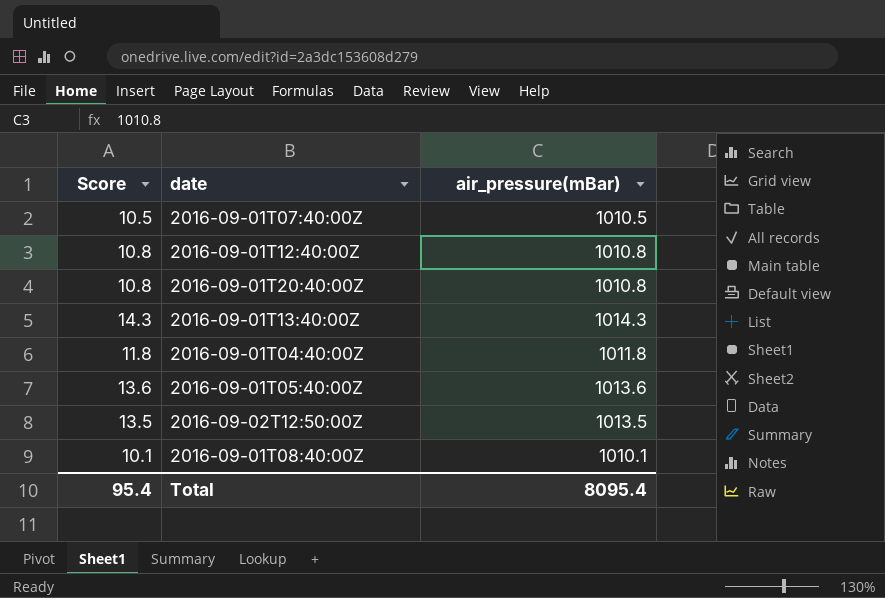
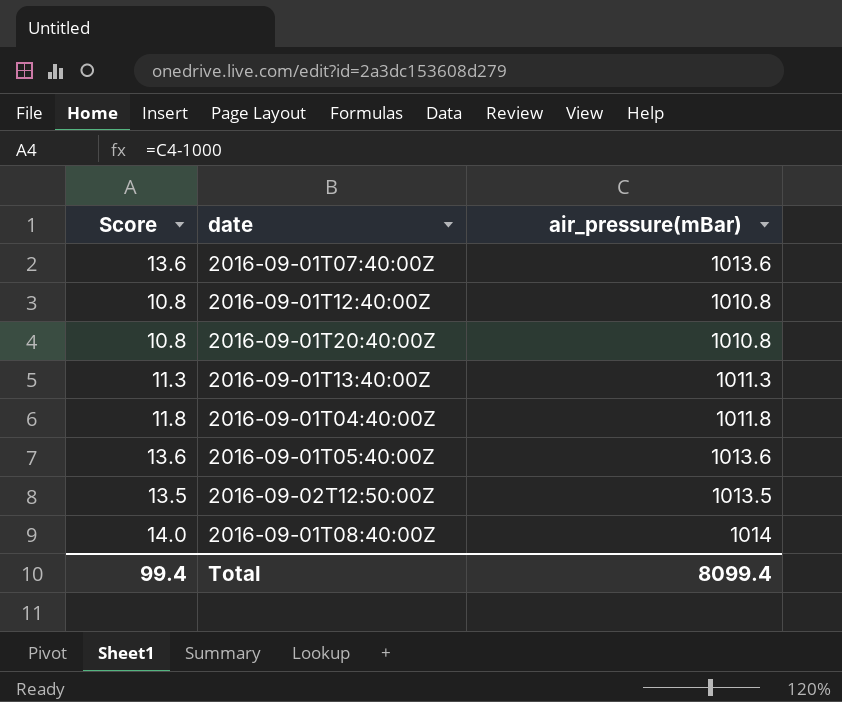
2016-09-01T07:40:00Z | Score: 10.5 -> 13.6
2016-09-01T07:40:00Z | air_pressure(mBar): 1010.5 -> 1013.6
2016-09-01T13:40:00Z | Score: 14.3 -> 11.3
2016-09-01T13:40:00Z | air_pressure(mBar): 1014.3 -> 1011.3
2016-09-01T08:40:00Z | Score: 10.1 -> 14.0
2016-09-01T08:40:00Z | air_pressure(mBar): 1010.1 -> 1014
Total | Score: 95.4 -> 99.4
Total | air_pressure(mBar): 8095.4 -> 8099.4

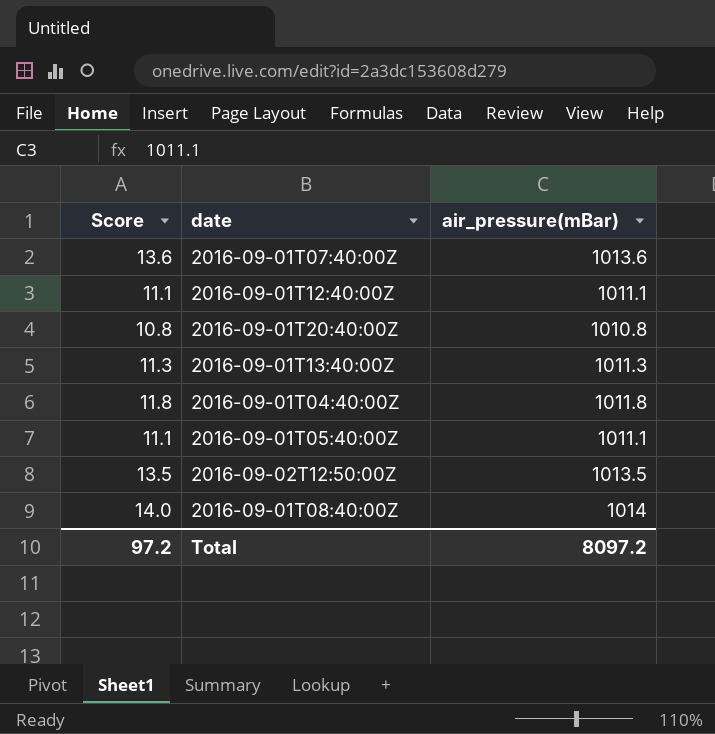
2016-09-01T12:40:00Z | Score: 10.8 -> 11.1
2016-09-01T12:40:00Z | air_pressure(mBar): 1010.8 -> 1011.1
2016-09-01T05:40:00Z | Score: 13.6 -> 11.1
2016-09-01T05:40:00Z | air_pressure(mBar): 1013.6 -> 1011.1
Total | Score: 99.4 -> 97.2
Total | air_pressure(mBar): 8099.4 -> 8097.2

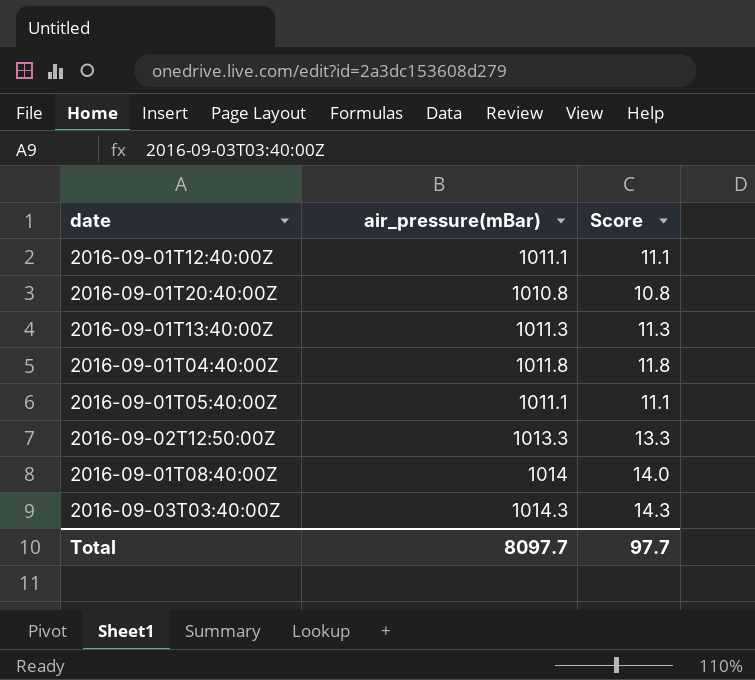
column Score | position: 1 -> 3
row 2016-09-01T07:40:00Z: 13.6 | 1013.6 -> none
2016-09-02T12:50:00Z | air_pressure(mBar): 1013.5 -> 1013.3
2016-09-02T12:50:00Z | Score: 13.5 -> 13.3
row 2016-09-03T03:40:00Z: none -> 1014.3 | 14.3
Total | air_pressure(mBar): 8097.2 -> 8097.7
Total | Score: 97.2 -> 97.7

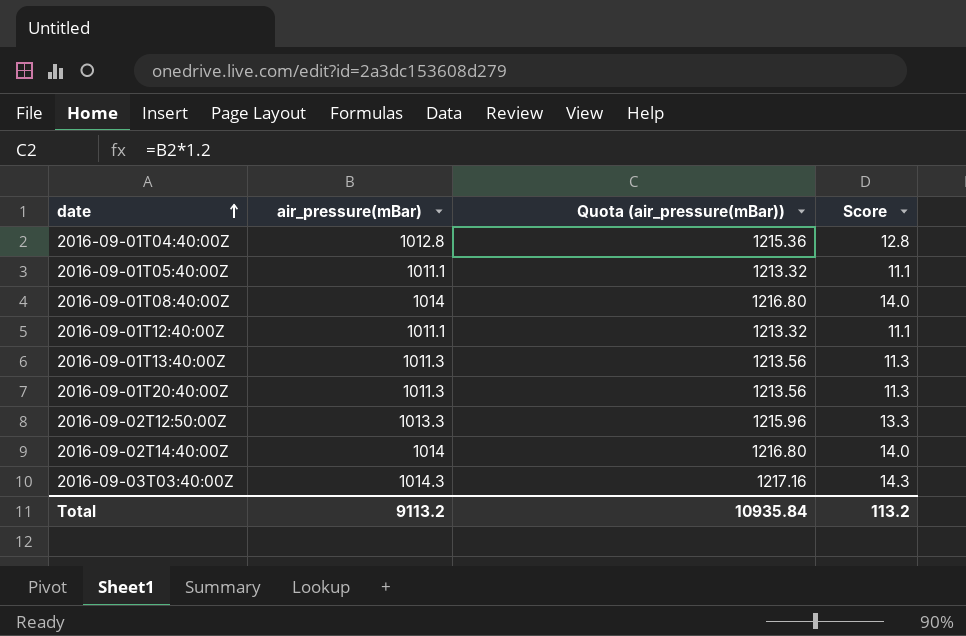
row order: none -> date ascending
column Quota (air_pressure(mBar)) | formula: none -> [air_pressure(mBar)] * 1.2
2016-09-01T04:40:00Z | air_pressure(mBar): 1011.8 -> 1012.8
2016-09-01T04:40:00Z | Score: 11.8 -> 12.8
2016-09-01T20:40:00Z | air_pressure(mBar): 1010.8 -> 1011.3
2016-09-01T20:40:00Z | Score: 10.8 -> 11.3
row 2016-09-02T14:40:00Z: none -> 1014 | 1216.80 | 14.0
Total | air_pressure(mBar): 8097.7 -> 9113.2
Total | Score: 97.7 -> 113.2

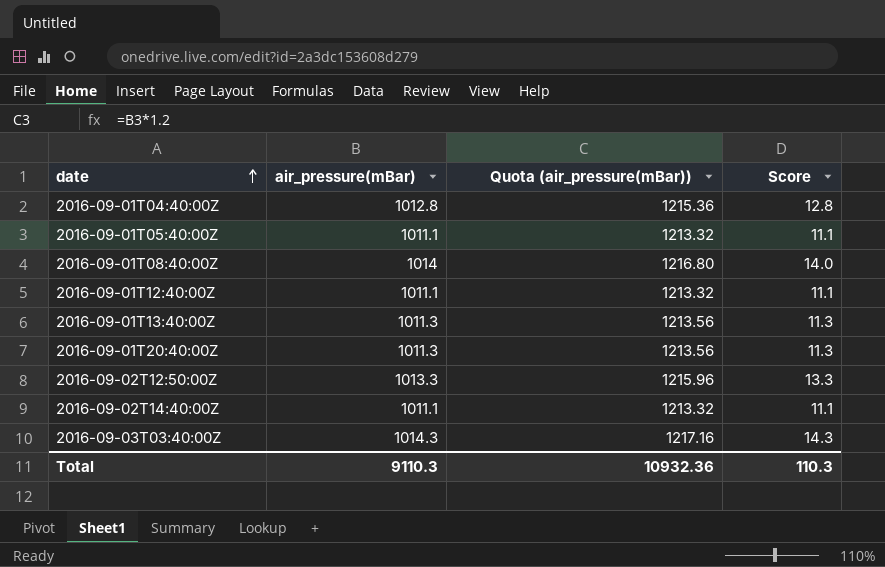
2016-09-02T14:40:00Z | air_pressure(mBar): 1014 -> 1011.1
2016-09-02T14:40:00Z | Quota (air_pressure(mBar)): 1216.80 -> 1213.32
2016-09-02T14:40:00Z | Score: 14.0 -> 11.1
Total | air_pressure(mBar): 9113.2 -> 9110.3
Total | Quota (air_pressure(mBar)): 10935.84 -> 10932.36
Total | Score: 113.2 -> 110.3

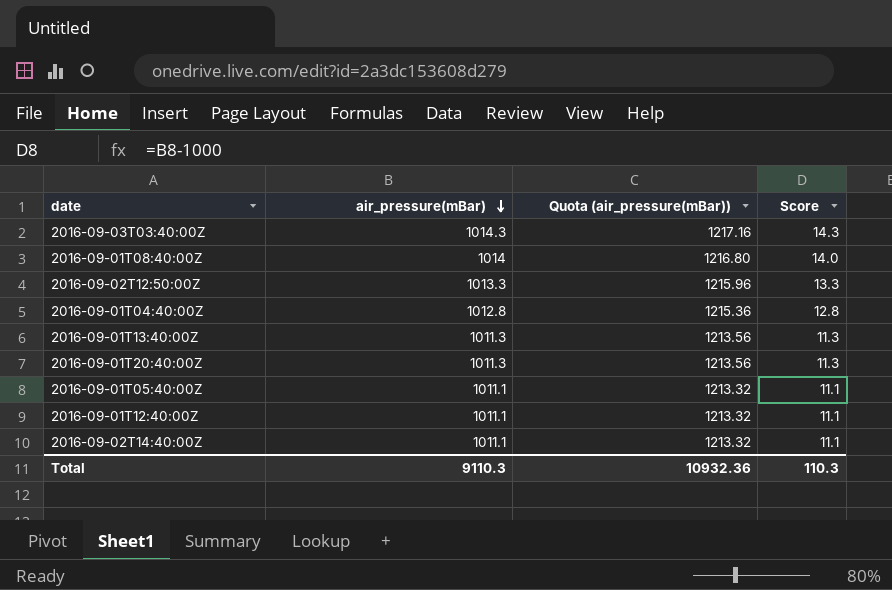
row order: date ascending -> air_pressure(mBar) descending

